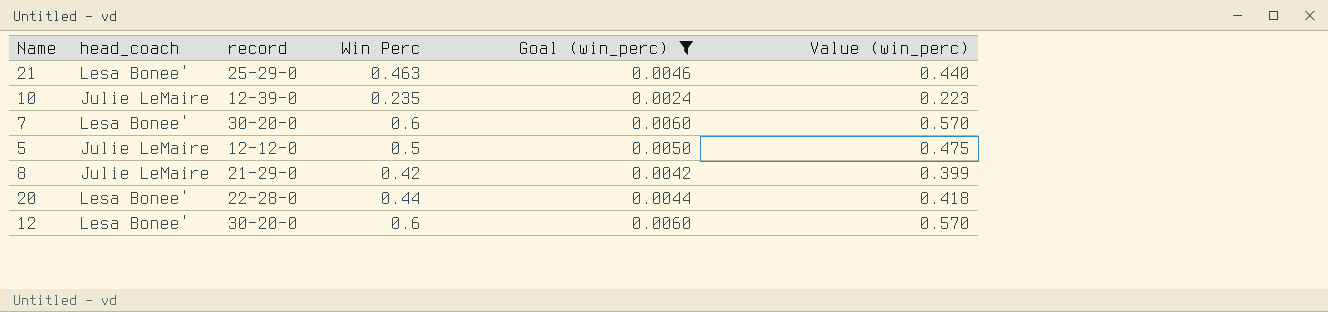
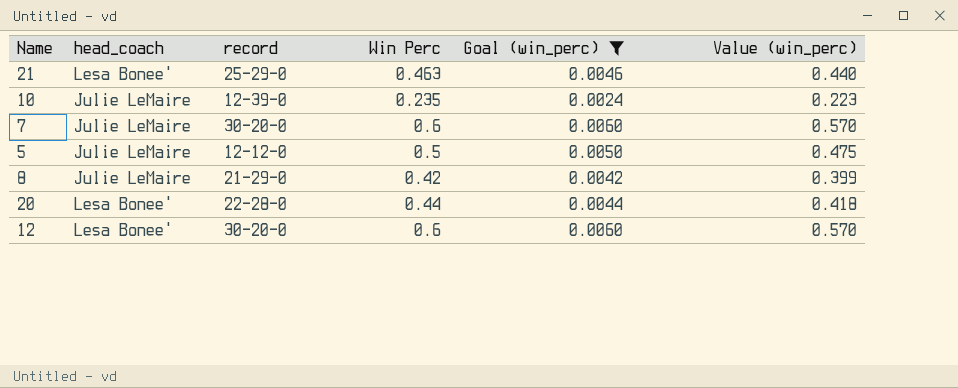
7 | head_coach: Lesa Bonee' -> Julie LeMaire

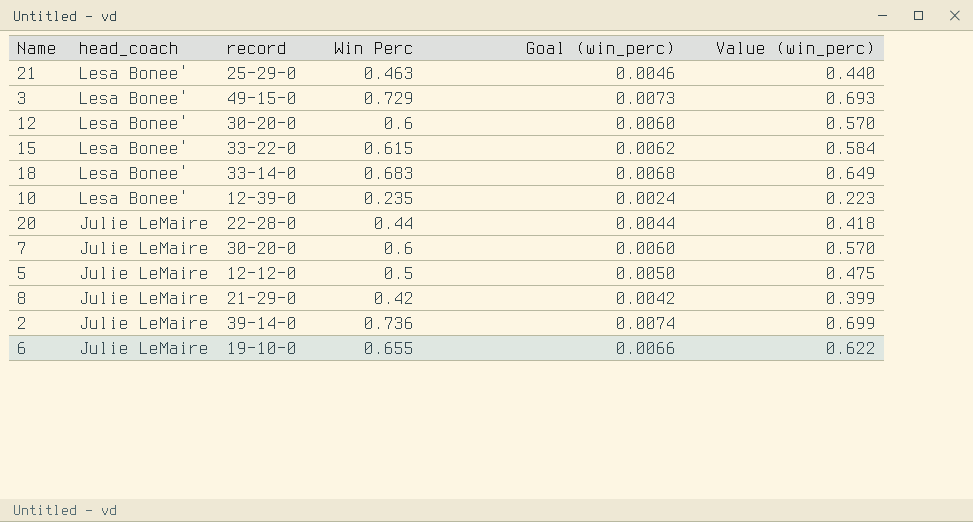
filter: Goal (win_perc) <= 0.0060 -> none
row order: none -> head_coach descending
10 | head_coach: Julie LeMaire -> Lesa Bonee'
20 | head_coach: Lesa Bonee' -> Julie LeMaire

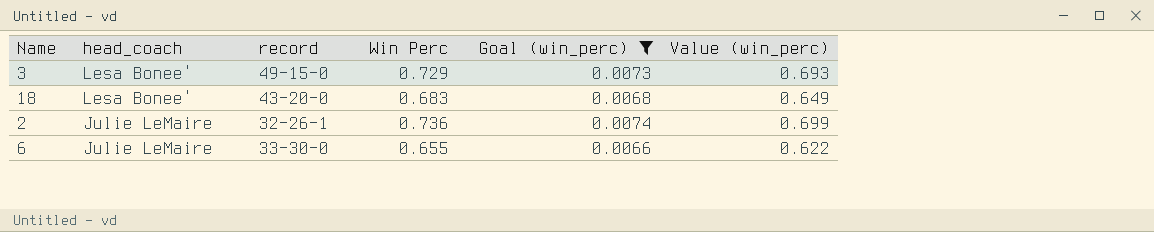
filter: none -> Goal (win_perc) >= 0.0066
18 | record: 33-14-0 -> 43-20-0
2 | record: 39-14-0 -> 32-26-1
6 | record: 19-10-0 -> 33-30-0

